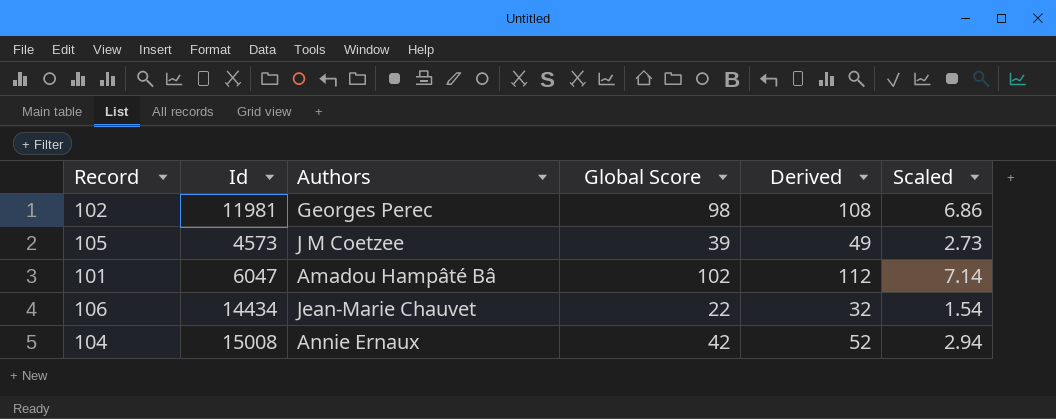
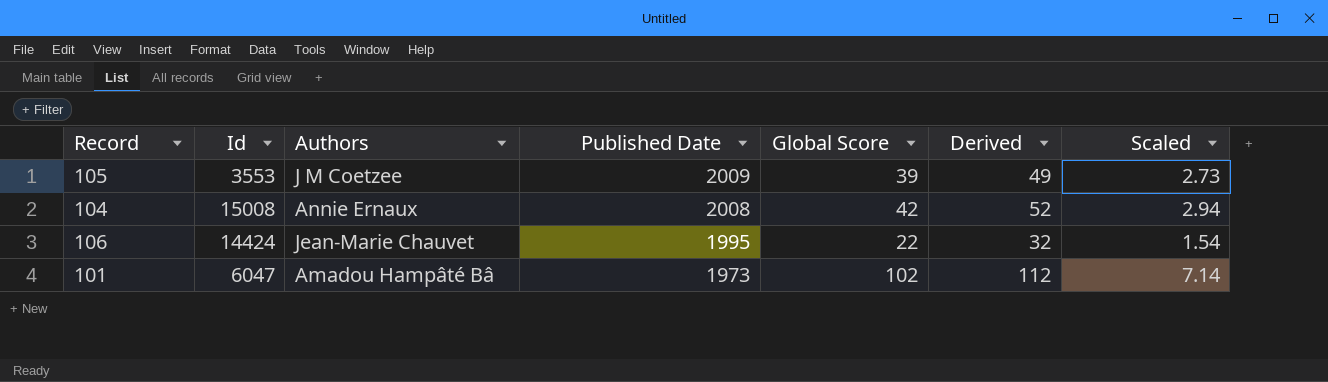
row order: none -> Published Date descending
column Published Date | position: none -> 4
row 102: 11981 | Georges Perec | 98 | 108 | 6.86 -> none
105 | Id: 4573 -> 3553
106 | Id: 14434 -> 14424

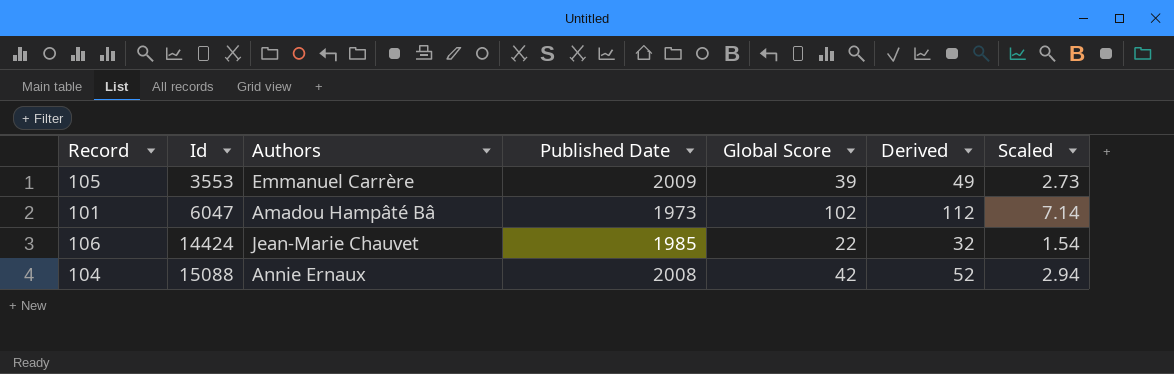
row order: Published Date descending -> Id ascending
105 | Authors: J M Coetzee -> Emmanuel Carrère
106 | Published Date: 1995 -> 1985
104 | Id: 15008 -> 15088

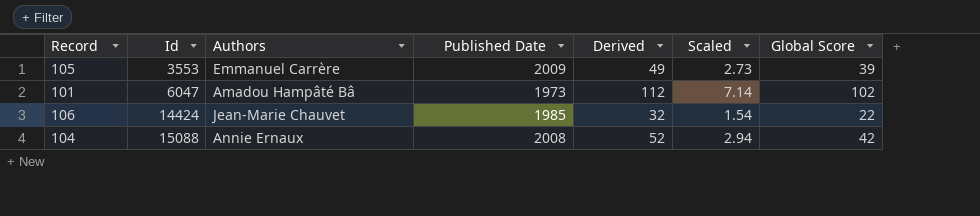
column Global Score | position: 5 -> 7

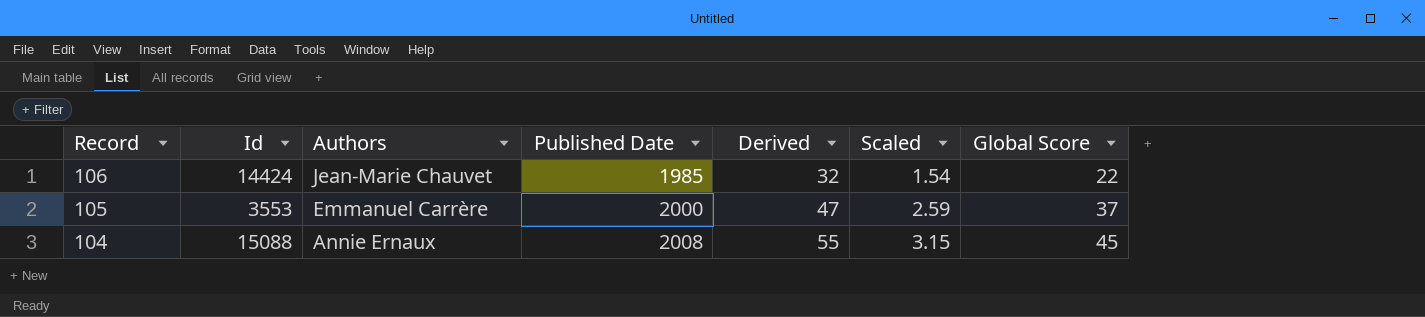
row order: Id ascending -> Record descending
row 101: 6047 | Amadou Hampâté Bâ | 1973 | 112 | 7.14 | 102 -> none
105 | Published Date: 2009 -> 2000
105 | Derived: 49 -> 47
105 | Scaled: 2.73 -> 2.59
105 | Global Score: 39 -> 37
104 | Derived: 52 -> 55
104 | Scaled: 2.94 -> 3.15
104 | Global Score: 42 -> 45

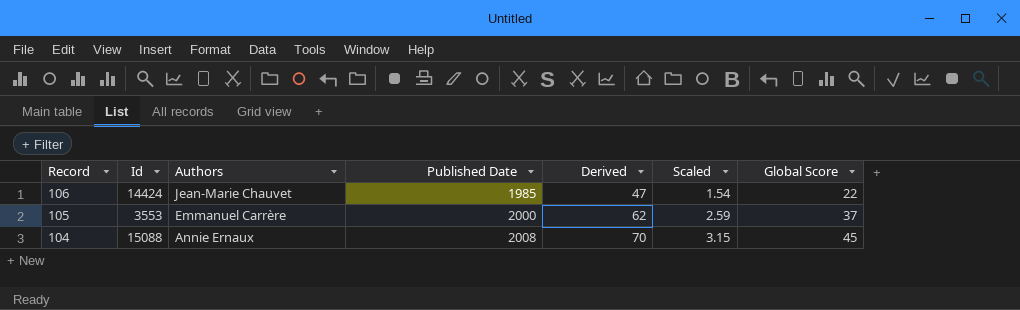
column Derived | formula: [Global Score] + 10 -> [Global Score] + 25

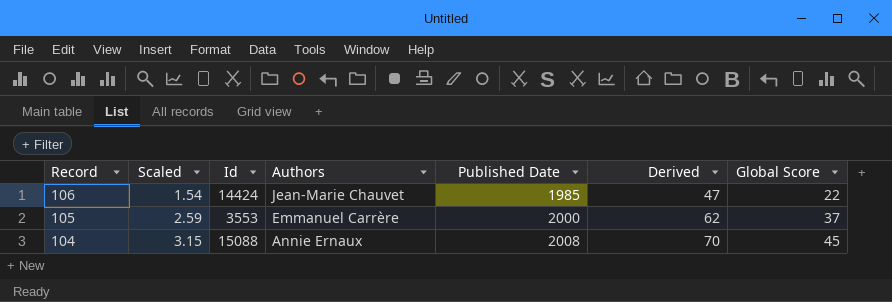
column Scaled | position: 6 -> 2

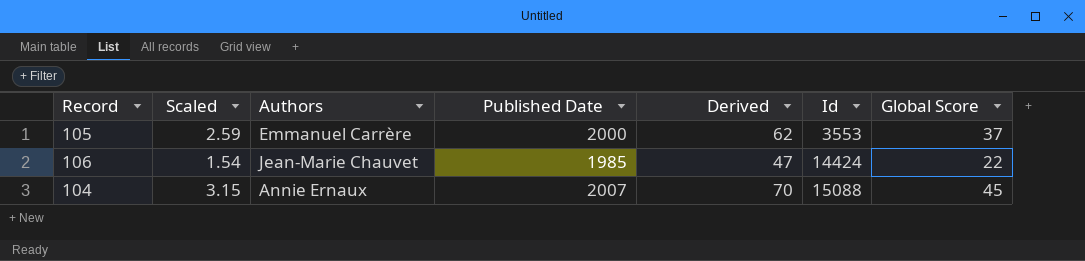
row order: Record descending -> Id ascending
column Id | position: 3 -> 6
104 | Published Date: 2008 -> 2007

